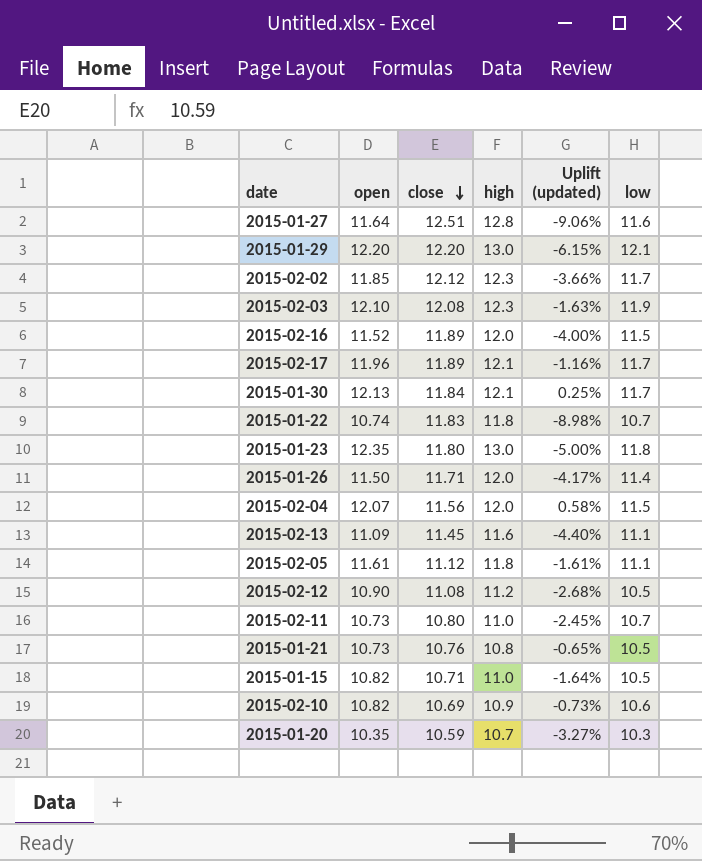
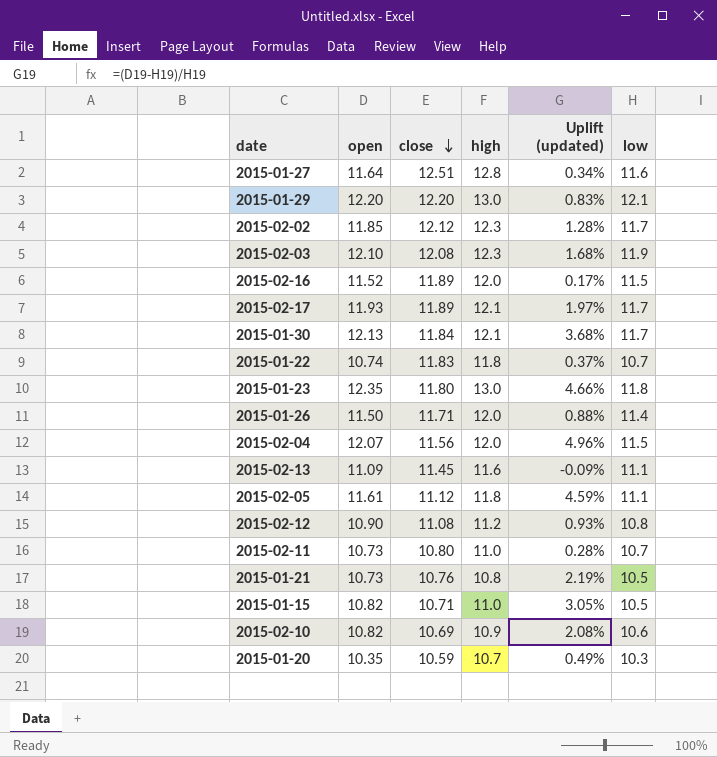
column Uplift (updated) | formula: ([open] - [high]) / [high] -> ([open] - [low]) / [low]
2015-02-17 | open: 11.96 -> 11.93
2015-02-12 | low: 10.5 -> 10.8

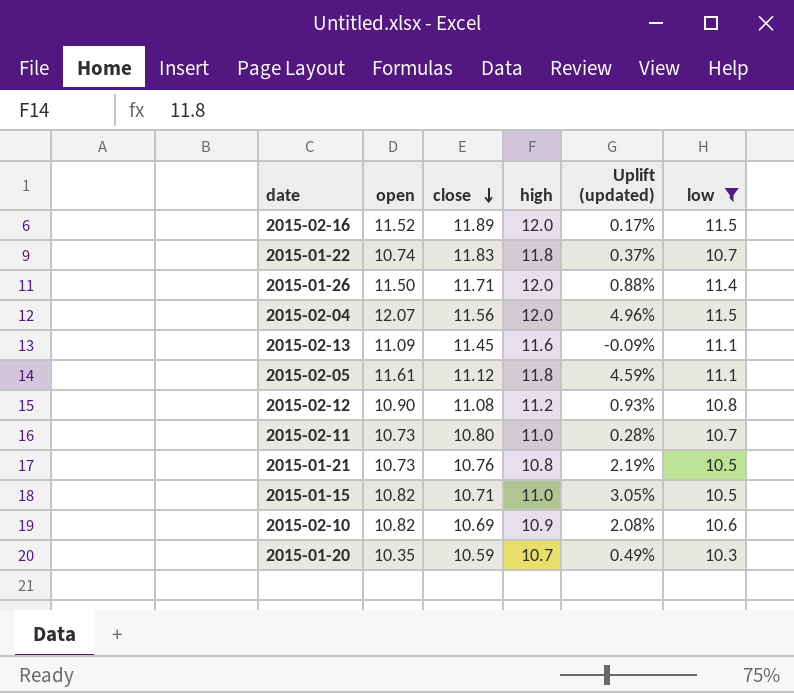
filter: none -> low <= 11.5

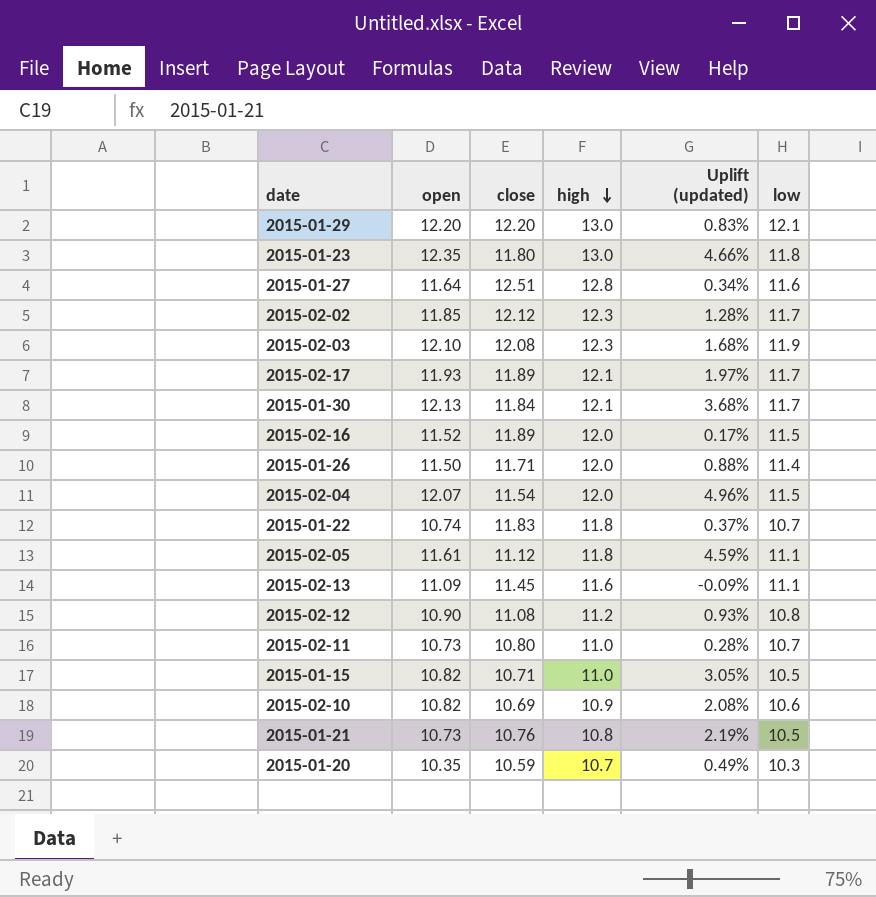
filter: low <= 11.5 -> none
row order: close descending -> high descending
2015-02-04 | close: 11.56 -> 11.54

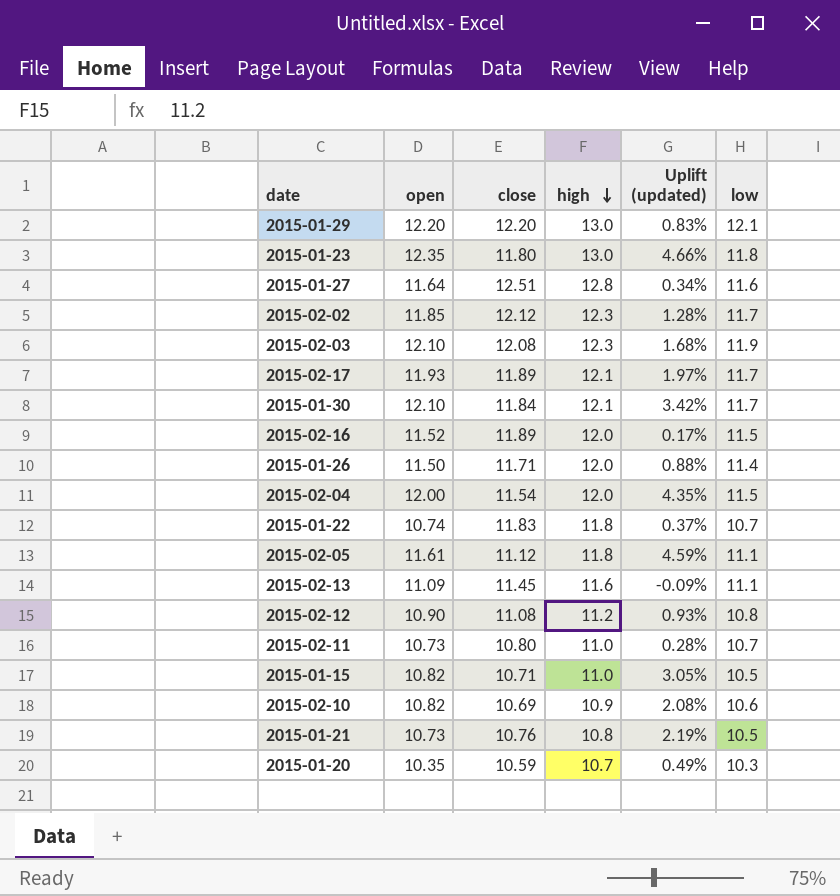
2015-01-30 | open: 12.13 -> 12.10
2015-01-30 | Uplift (updated): 3.68% -> 3.42%
2015-02-04 | open: 12.07 -> 12.00
2015-02-04 | Uplift (updated): 4.96% -> 4.35%

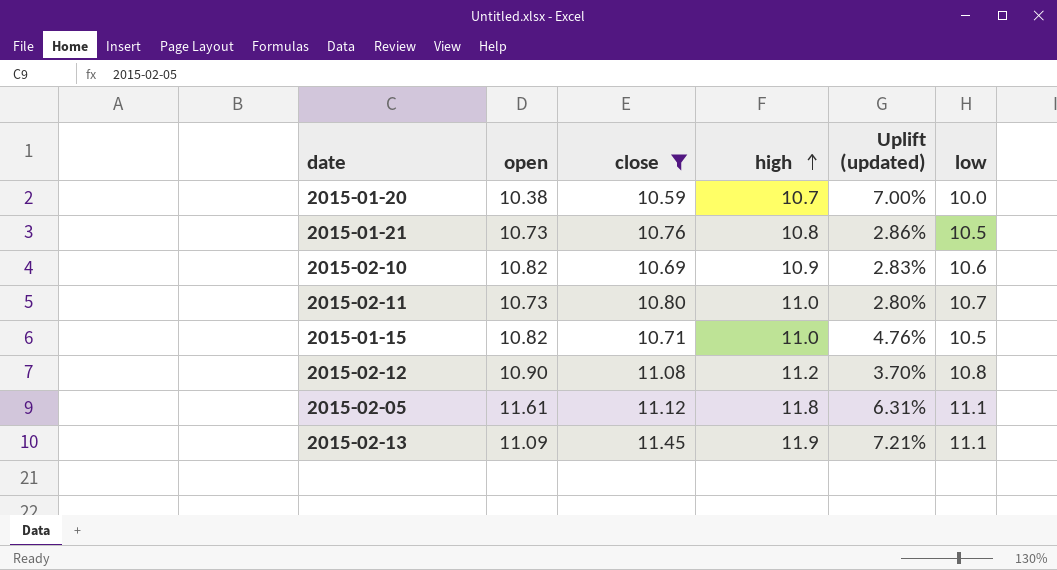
filter: none -> close <= 11.45
row order: high descending -> high ascending
column Uplift (updated) | formula: ([open] - [low]) / [low] -> ([high] - [low]) / [low]
2015-01-20 | open: 10.35 -> 10.38
2015-01-20 | low: 10.3 -> 10.0
2015-02-13 | high: 11.6 -> 11.9

